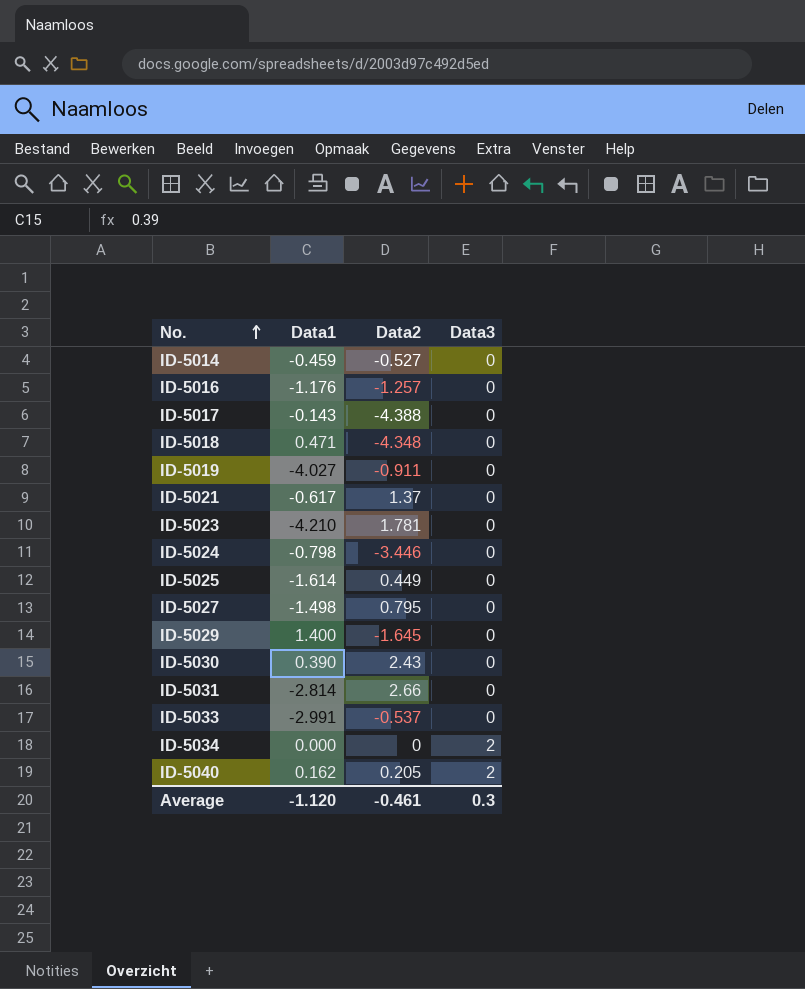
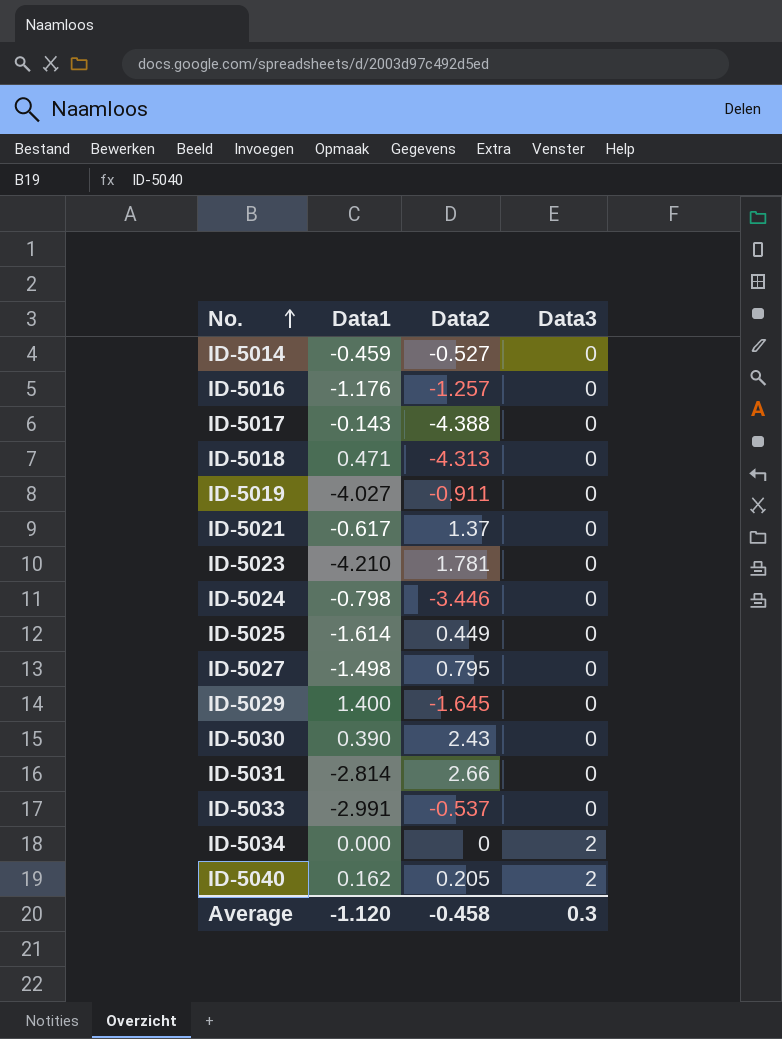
ID-5018 | Data2: -4.348 -> -4.313
Average | Data2: -0.461 -> -0.458

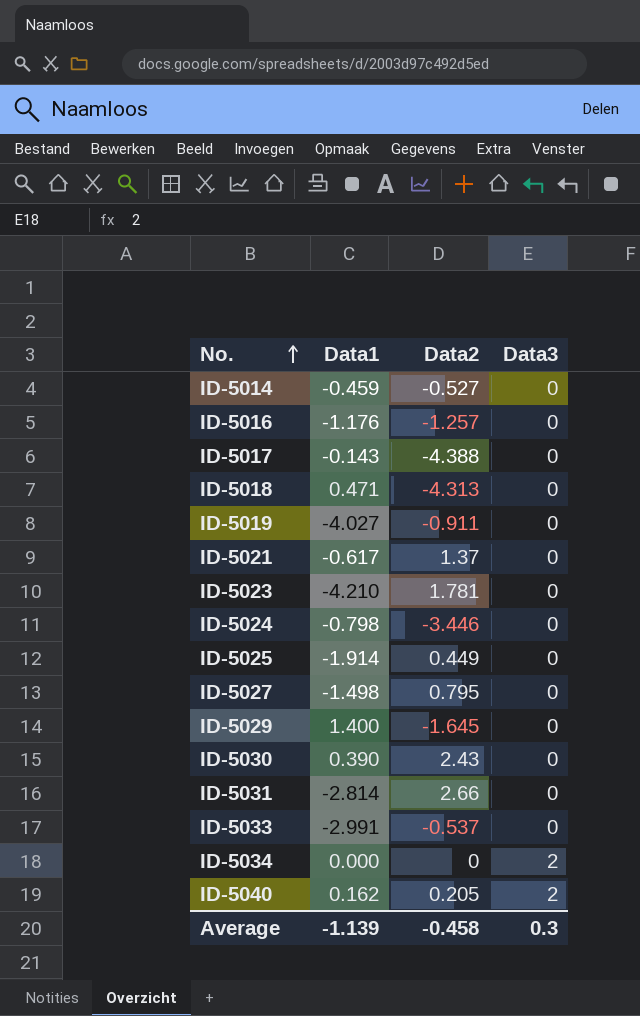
ID-5025 | Data1: -1.614 -> -1.914
Average | Data1: -1.120 -> -1.139

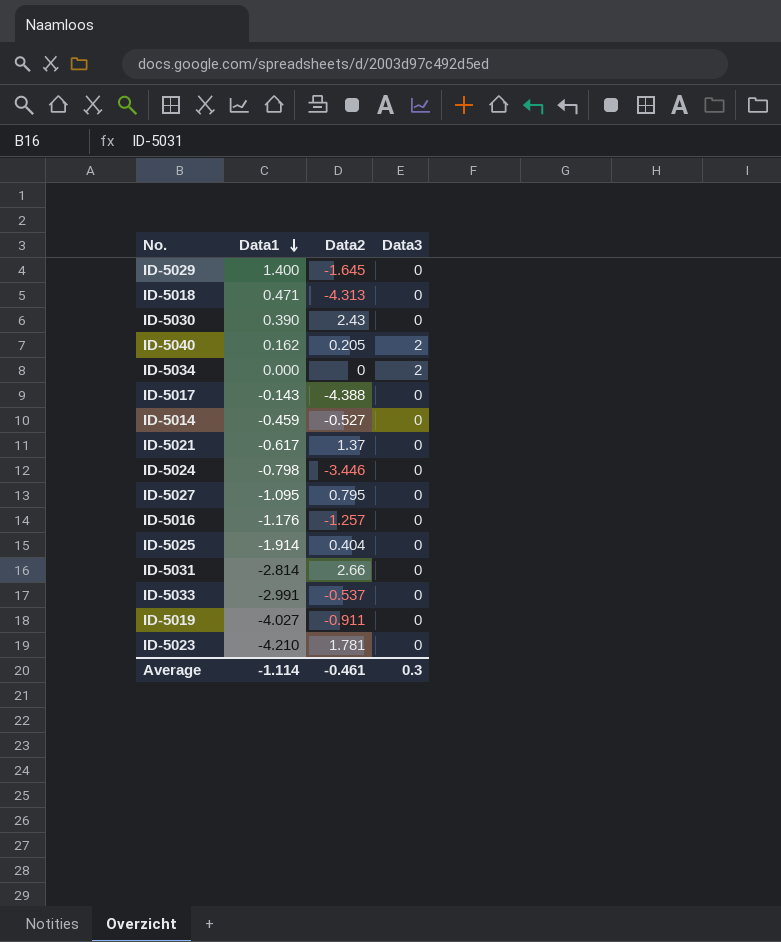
row order: No. ascending -> Data1 descending
ID-5027 | Data1: -1.498 -> -1.095
ID-5025 | Data2: 0.449 -> 0.404
Average | Data1: -1.139 -> -1.114
Average | Data2: -0.458 -> -0.461

